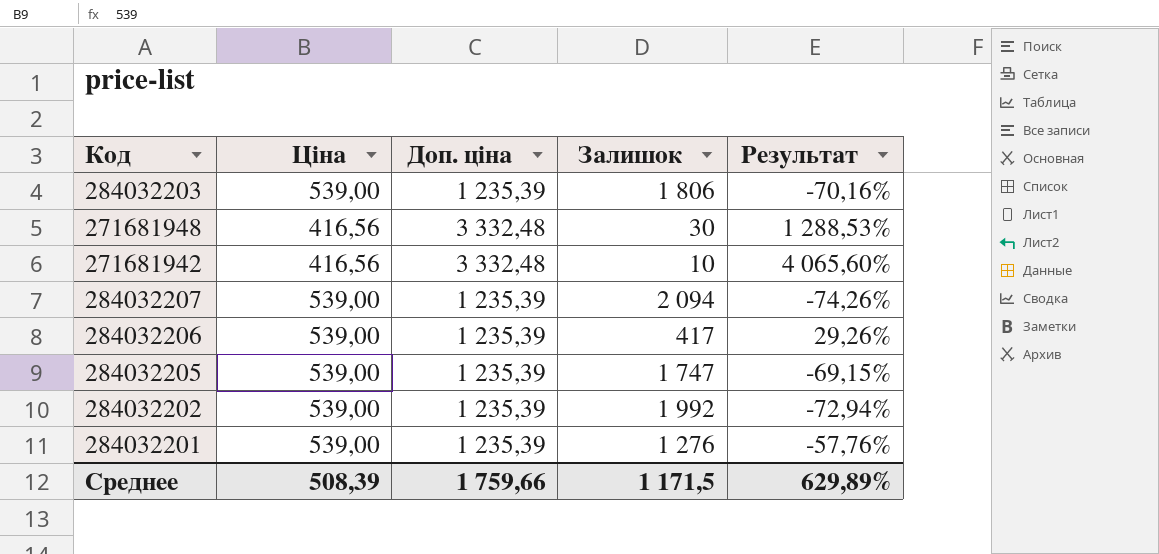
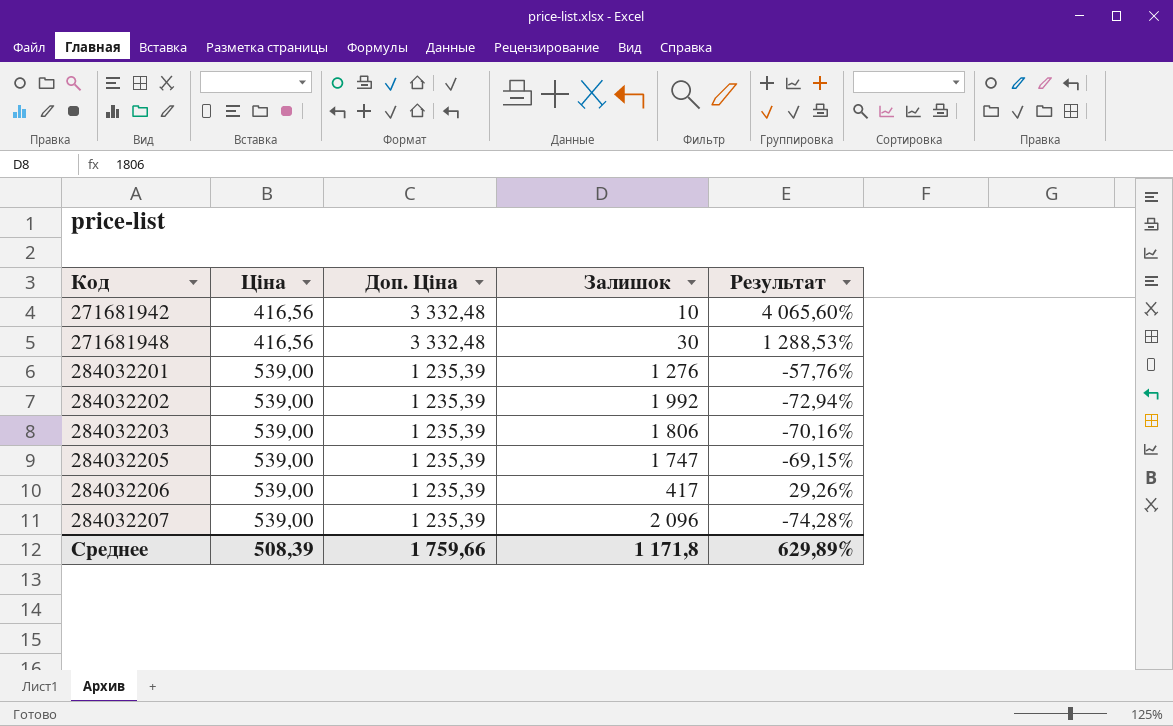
row order: none -> Код ascending
column name: Доп. ціна -> Доп. Ціна
284032207 | Залишок: 2 094 -> 2 096
284032207 | Результат: -74,26% -> -74,28%
Среднее | Залишок: 1 171,5 -> 1 171,8

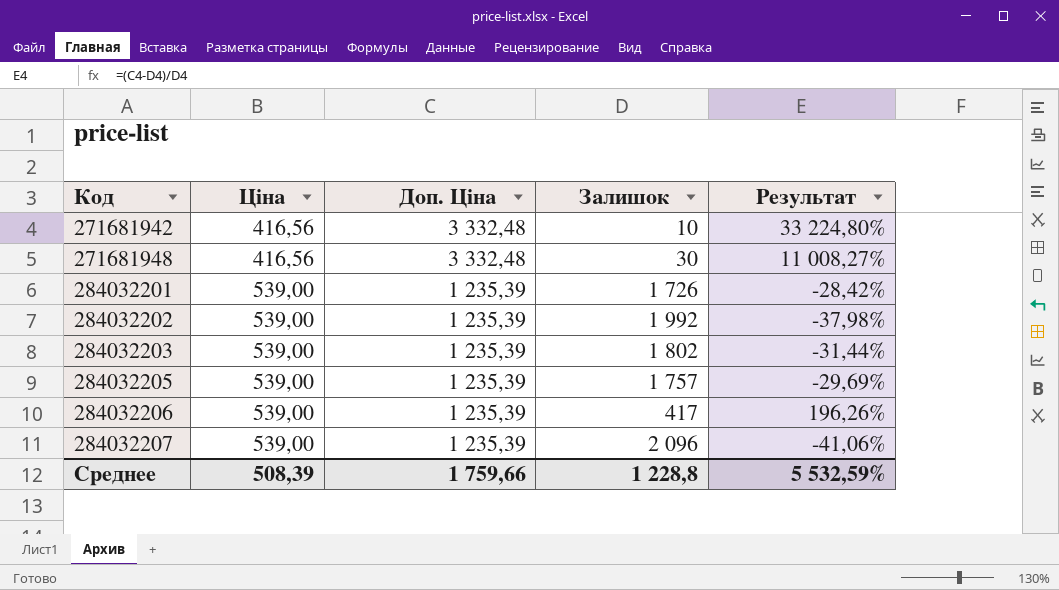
column Результат | formula: ([Ціна] - [Залишок]) / [Залишок] -> ([Доп. Ціна] - [Залишок]) / [Залишок]
284032201 | Залишок: 1 276 -> 1 726
284032203 | Залишок: 1 806 -> 1 802
284032205 | Залишок: 1 747 -> 1 757
Среднее | Залишок: 1 171,8 -> 1 228,8
Среднее | Результат: 629,89% -> 5 532,59%

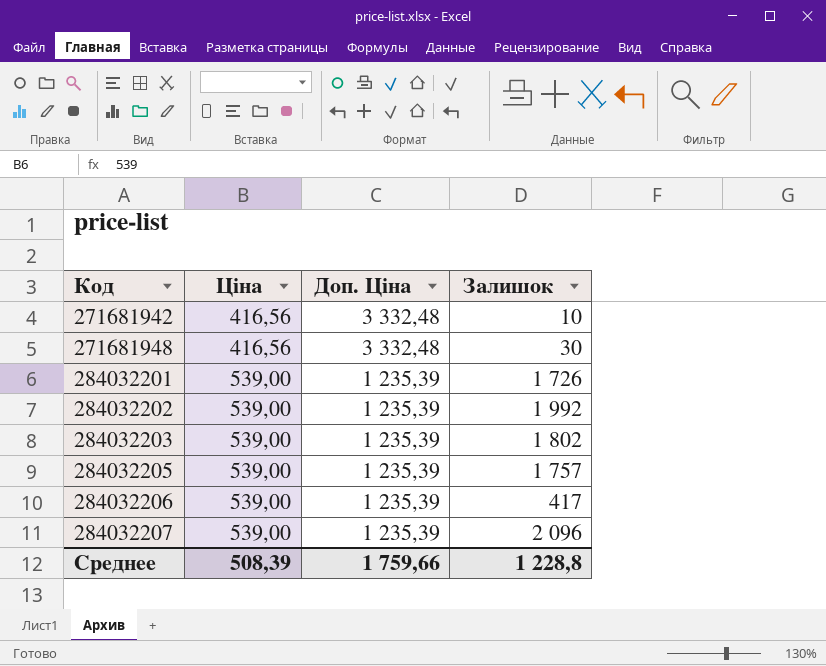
column Результат | formula: ([Доп. Ціна] - [Залишок]) / [Залишок] -> none

